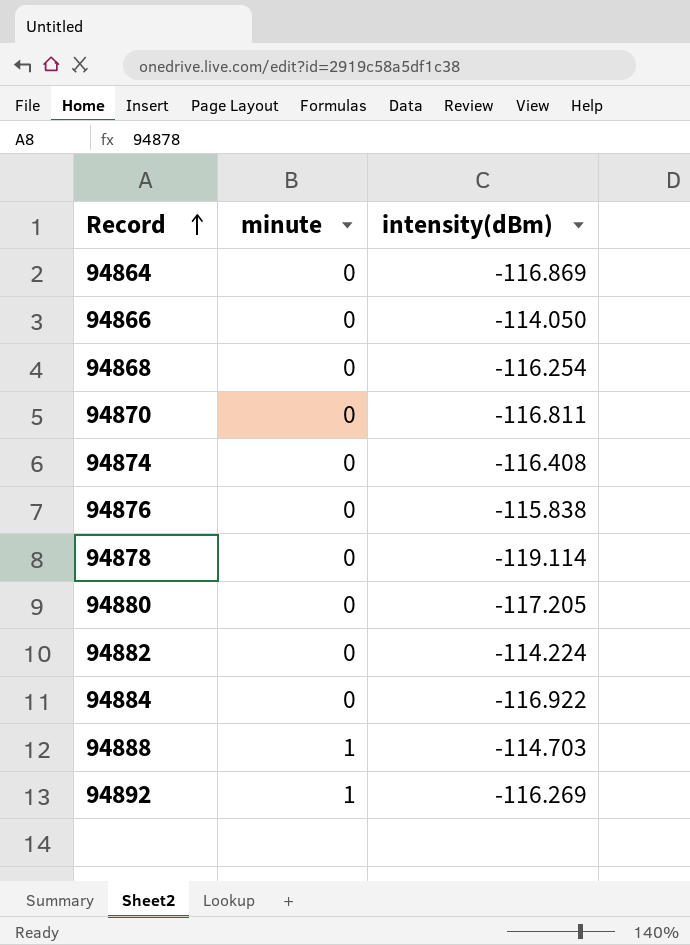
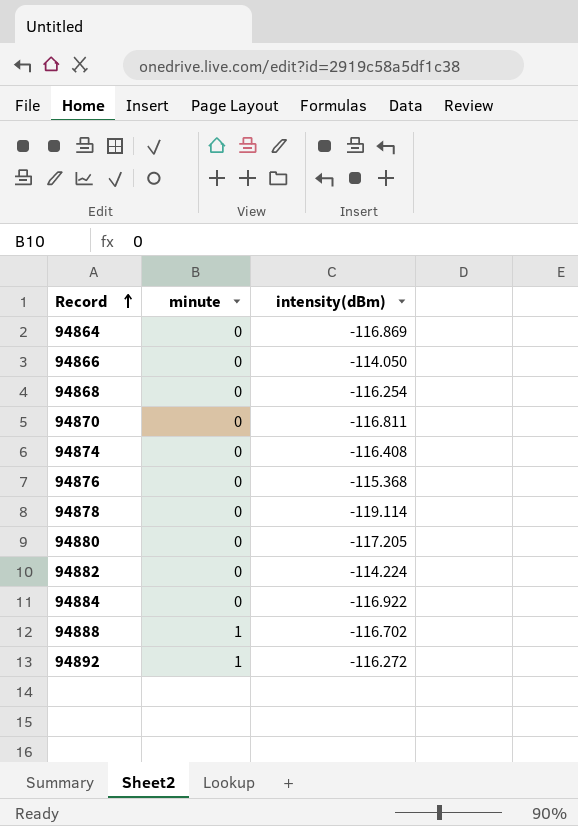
94876 | intensity(dBm): -115.838 -> -115.368
94888 | intensity(dBm): -114.703 -> -116.702
94892 | intensity(dBm): -116.269 -> -116.272

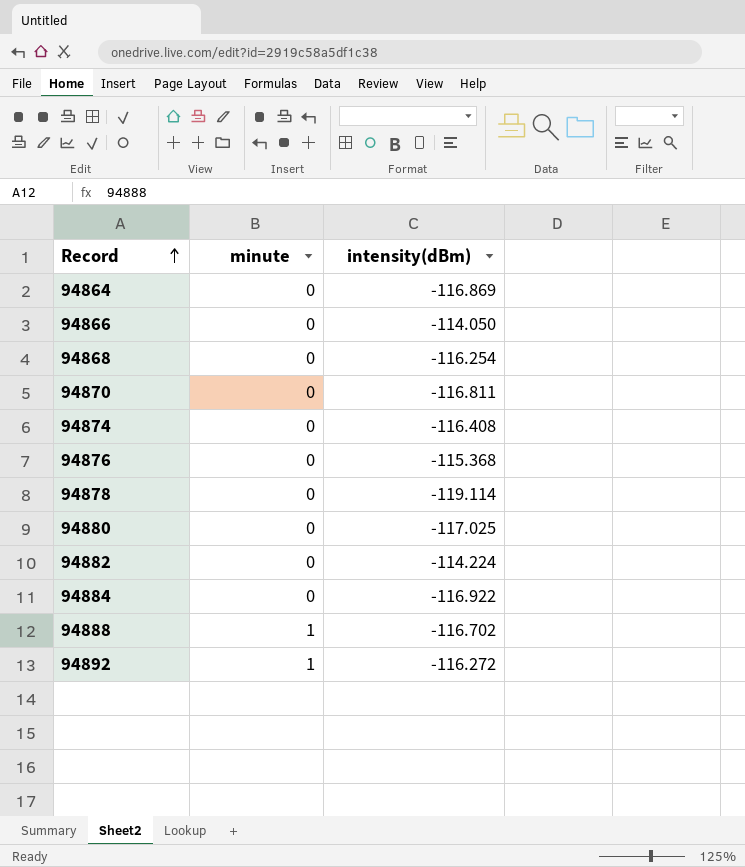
94880 | intensity(dBm): -117.205 -> -117.025

